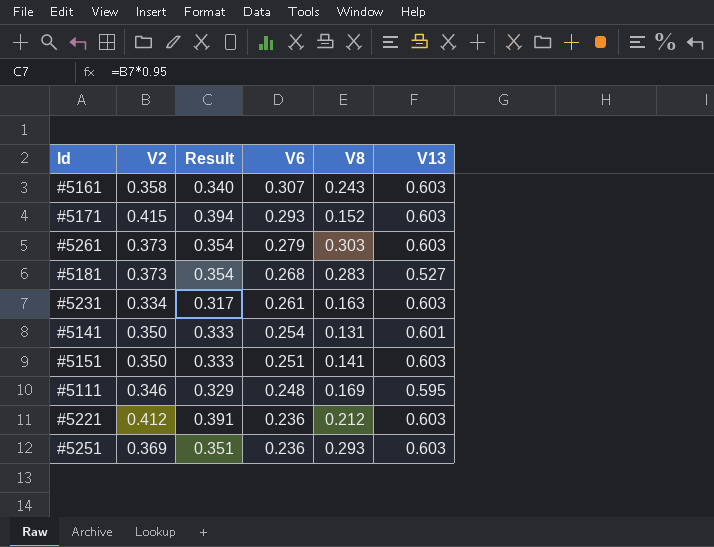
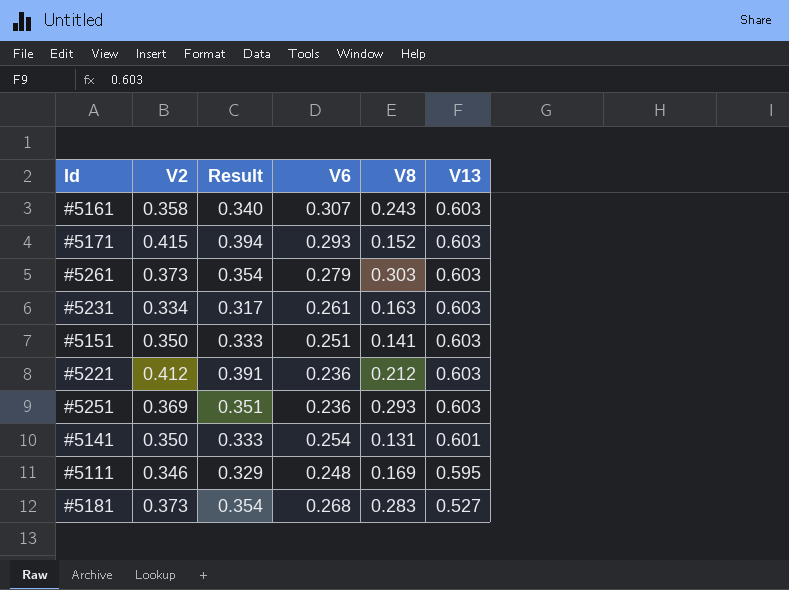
row order: V6 descending -> V13 descending

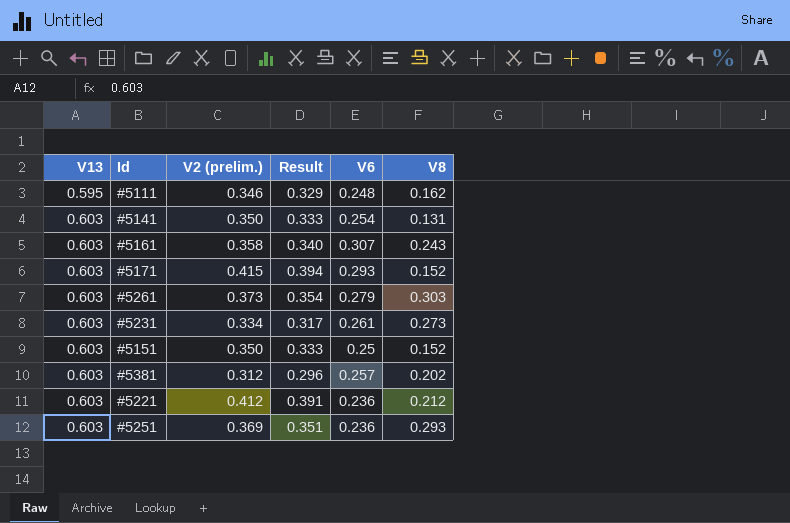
row order: V13 descending -> V13 ascending
column V13 | position: 6 -> 1
column name: V2 -> V2 (prelim.)
row #5181: 0.373 | 0.354 | 0.268 | 0.283 | 0.527 -> none
#5111 | V8: 0.169 -> 0.162
#5141 | V13: 0.601 -> 0.603
#5231 | V8: 0.163 -> 0.273
#5151 | V6: 0.251 -> 0.25
#5151 | V8: 0.141 -> 0.152
row #5381: none -> 0.603 | 0.312 | 0.296 | 0.257 | 0.202

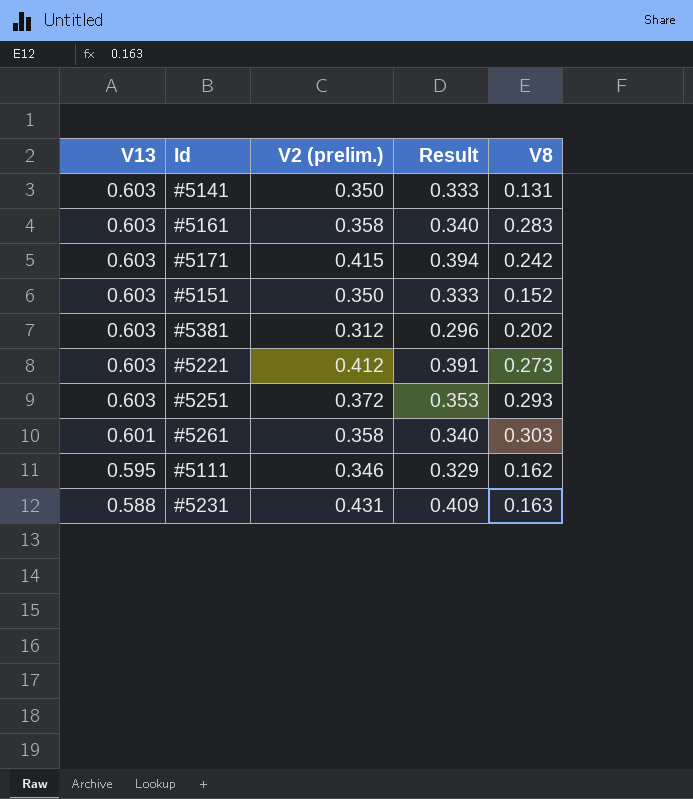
row order: V13 ascending -> V13 descending
column V6 | position: 5 -> none
#5161 | V8: 0.243 -> 0.283
#5171 | V8: 0.152 -> 0.242
#5221 | V8: 0.212 -> 0.273
#5251 | V2 (prelim.): 0.369 -> 0.372
#5251 | Result: 0.351 -> 0.353
#5261 | V13: 0.603 -> 0.601
#5261 | V2 (prelim.): 0.373 -> 0.358
#5261 | Result: 0.354 -> 0.340
#5231 | V13: 0.603 -> 0.588
#5231 | V2 (prelim.): 0.334 -> 0.431
#5231 | Result: 0.317 -> 0.409
#5231 | V8: 0.273 -> 0.163

